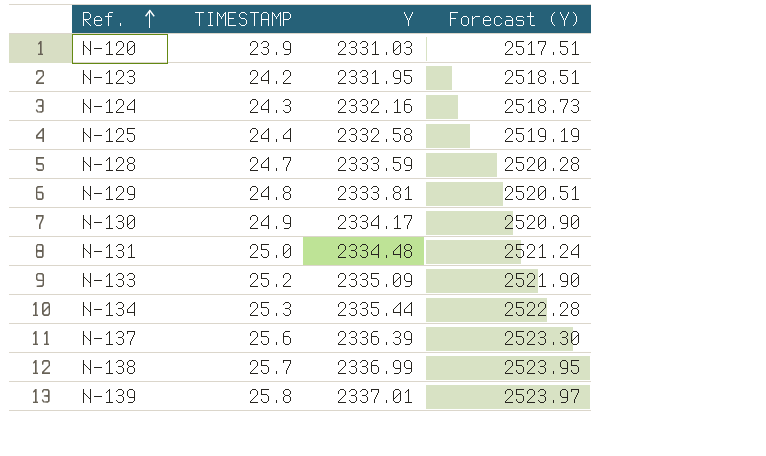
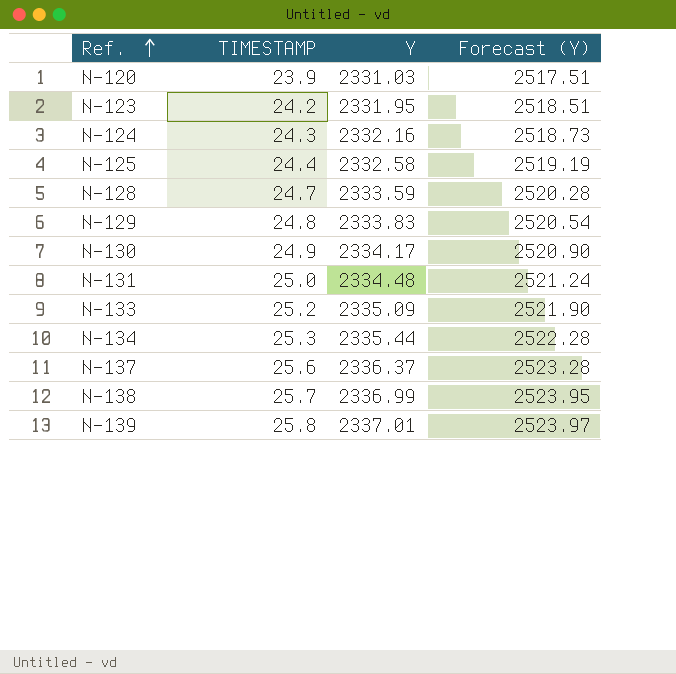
N-129 | Y: 2333.81 -> 2333.83
N-129 | Forecast (Y): 2520.51 -> 2520.54
N-137 | Y: 2336.39 -> 2336.37
N-137 | Forecast (Y): 2523.30 -> 2523.28

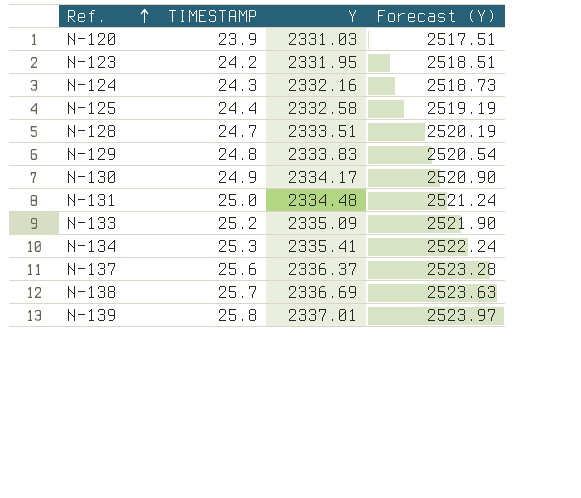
N-128 | Y: 2333.59 -> 2333.51
N-128 | Forecast (Y): 2520.28 -> 2520.19
N-134 | Y: 2335.44 -> 2335.41
N-134 | Forecast (Y): 2522.28 -> 2522.24
N-138 | Y: 2336.99 -> 2336.69
N-138 | Forecast (Y): 2523.95 -> 2523.63

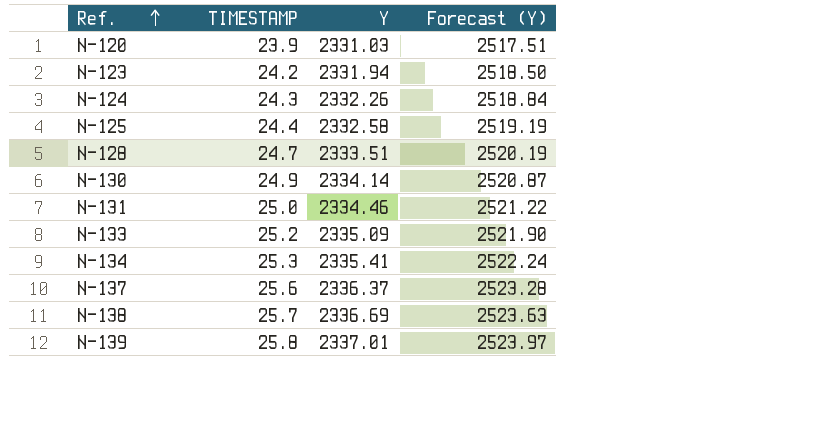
row N-129: 24.8 | 2333.83 | 2520.54 -> none
N-123 | Y: 2331.95 -> 2331.94
N-123 | Forecast (Y): 2518.51 -> 2518.50
N-124 | Y: 2332.16 -> 2332.26
N-124 | Forecast (Y): 2518.73 -> 2518.84
N-130 | Y: 2334.17 -> 2334.14
N-130 | Forecast (Y): 2520.90 -> 2520.87
N-131 | Y: 2334.48 -> 2334.46
N-131 | Forecast (Y): 2521.24 -> 2521.22

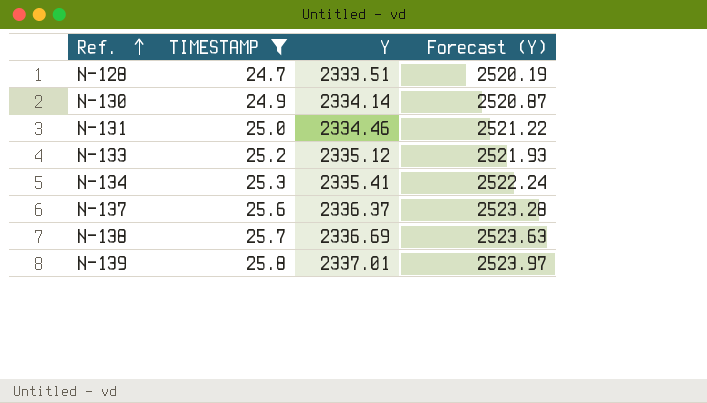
filter: none -> TIMESTAMP >= 24.7
N-133 | Y: 2335.09 -> 2335.12
N-133 | Forecast (Y): 2521.90 -> 2521.93

